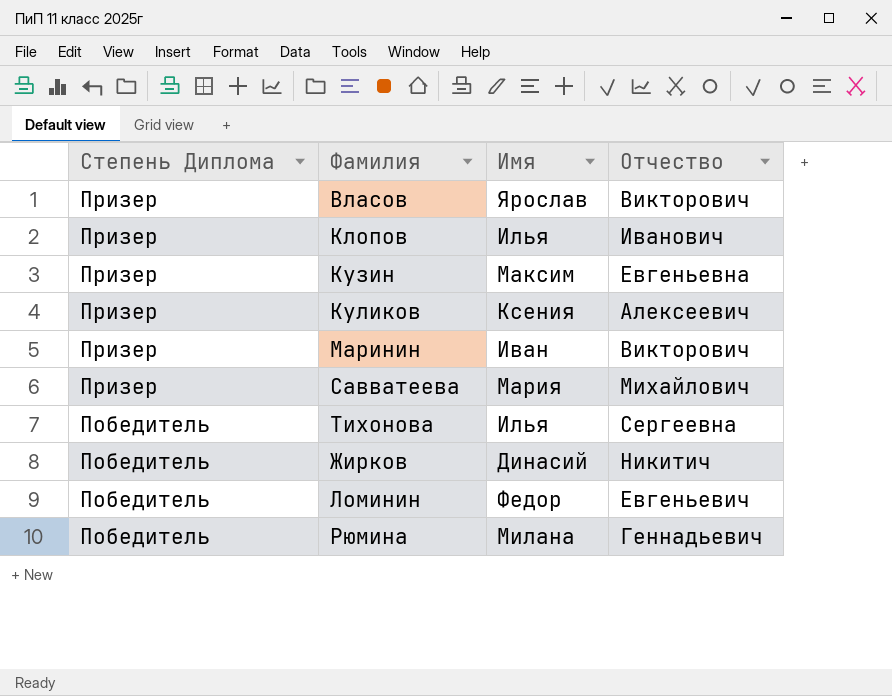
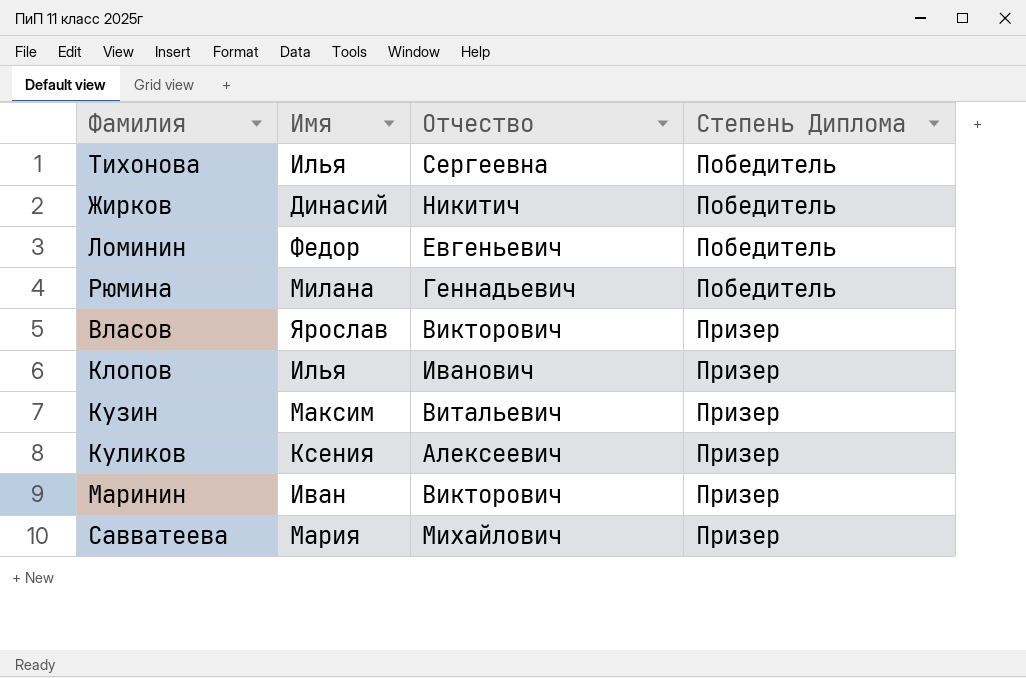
row order: Степень Диплома descending -> Степень Диплома ascending
column Степень Диплома | position: 1 -> 4
Кузин | Отчество: Евгеньевна -> Витальевич

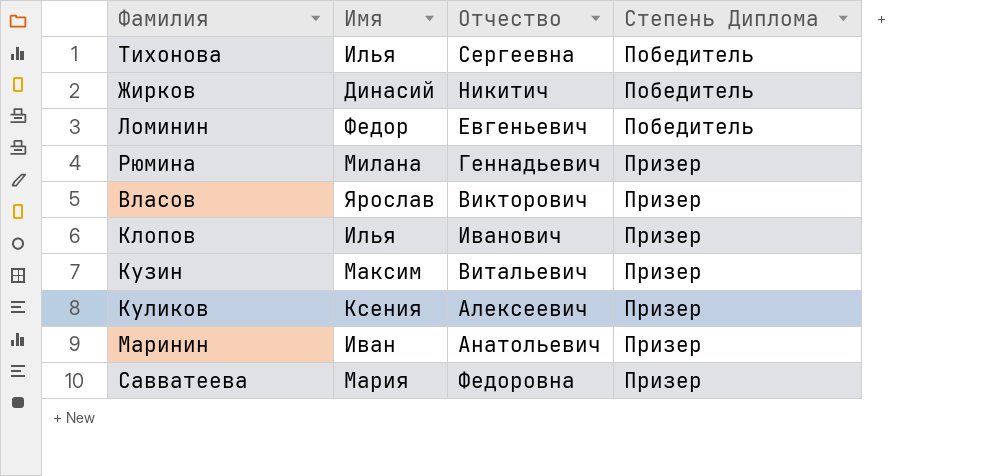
Рюмина | Степень Диплома: Победитель -> Призер
Маринин | Отчество: Викторович -> Анатольевич
Савватеева | Отчество: Михайлович -> Федоровна

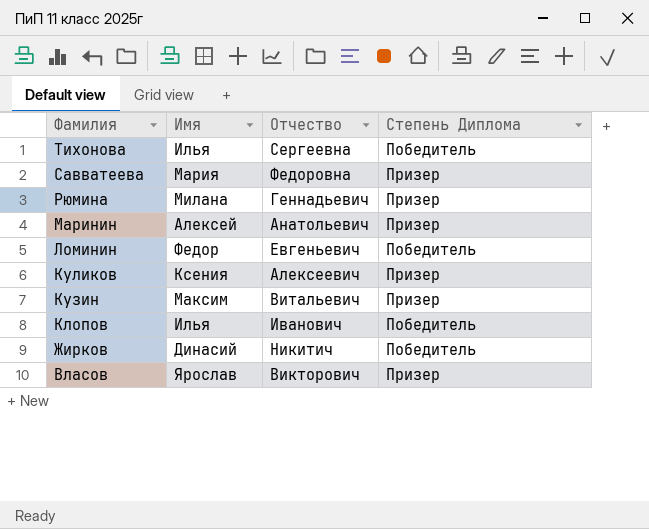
row order: Степень Диплома ascending -> Фамилия descending
Маринин | Имя: Иван -> Алексей
Клопов | Степень Диплома: Призер -> Победитель

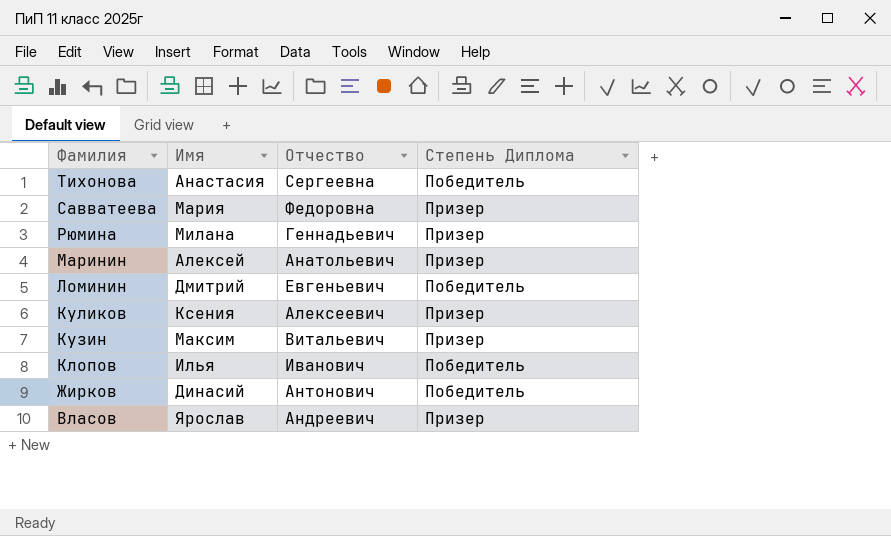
Тихонова | Имя: Илья -> Анастасия
Ломинин | Имя: Федор -> Дмитрий
Жирков | Отчество: Никитич -> Антонович
Власов | Отчество: Викторович -> Андреевич

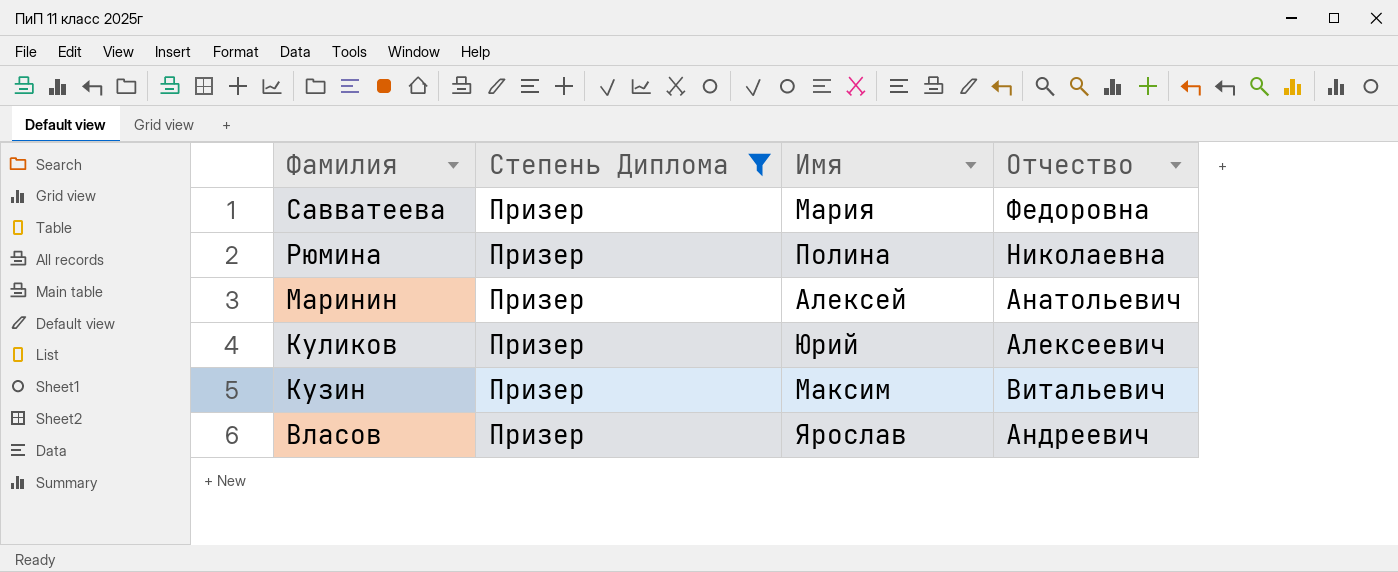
filter: none -> Степень Диплома = Призер
column Степень Диплома | position: 4 -> 2
Рюмина | Имя: Милана -> Полина
Рюмина | Отчество: Геннадьевич -> Николаевна
Куликов | Имя: Ксения -> Юрий

